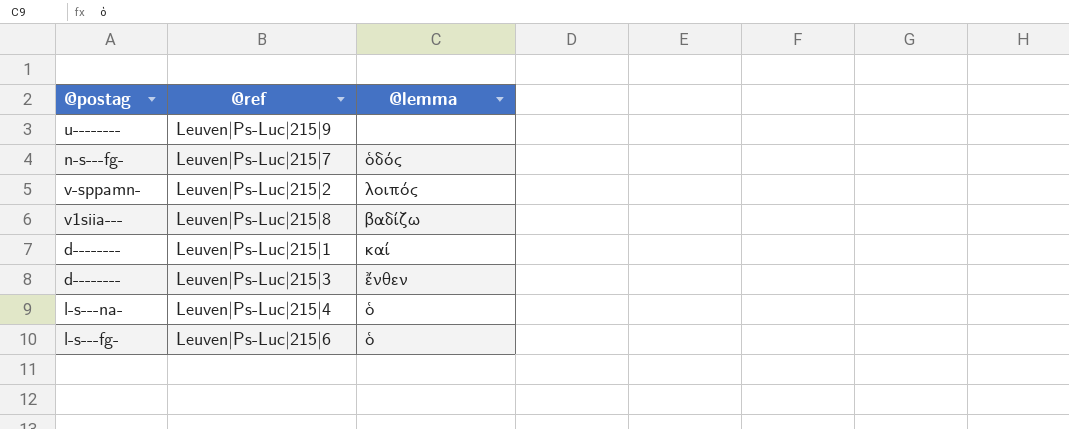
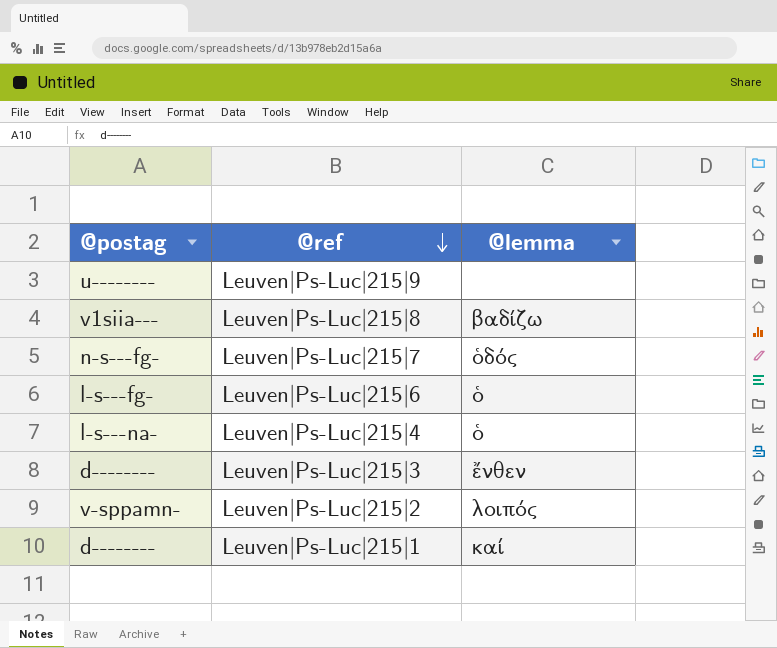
row order: none -> @ref descending

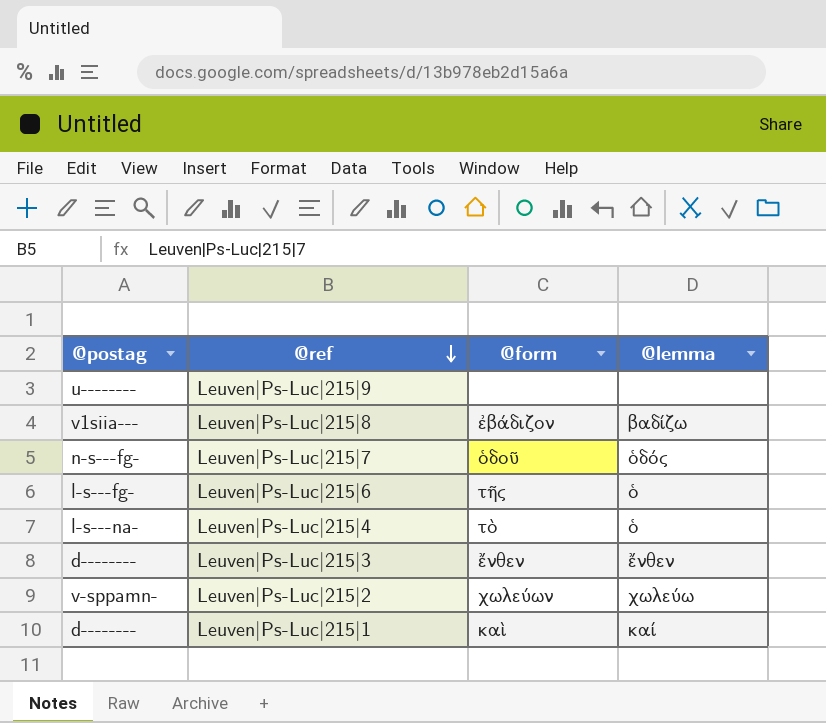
column @form | position: none -> 3
Leuven|Ps-Luc|215|2 | @lemma: λοιπός -> χωλεύω

